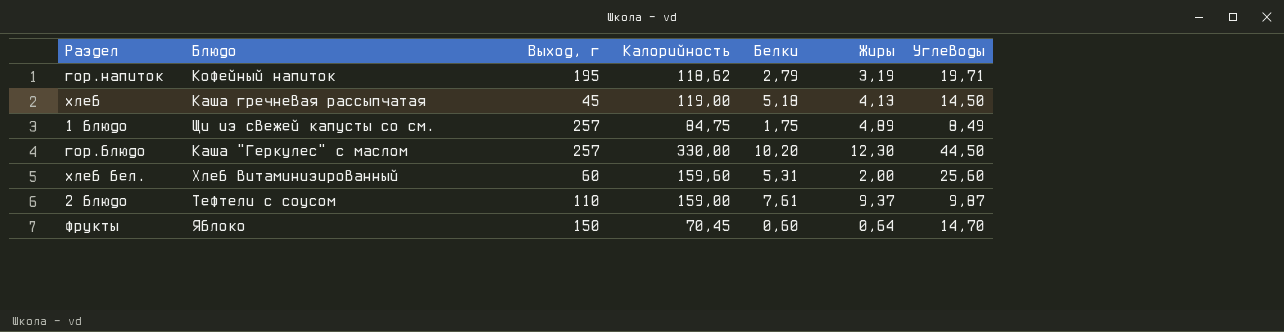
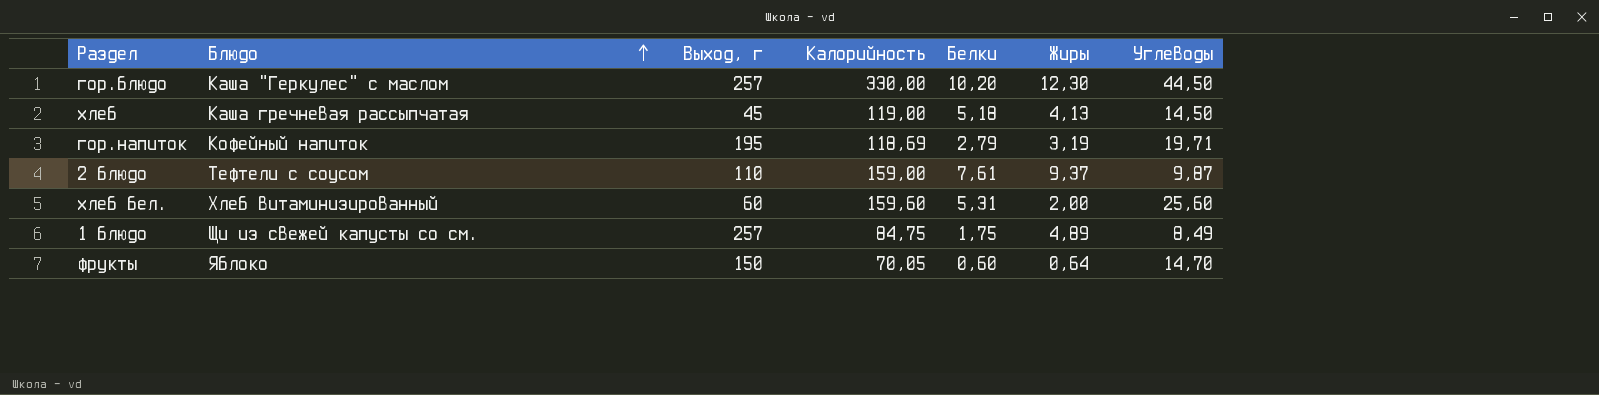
row order: none -> Блюдо ascending
гор.напиток | Калорийность: 118,62 -> 118,69
фрукты | Калорийность: 70,45 -> 70,05

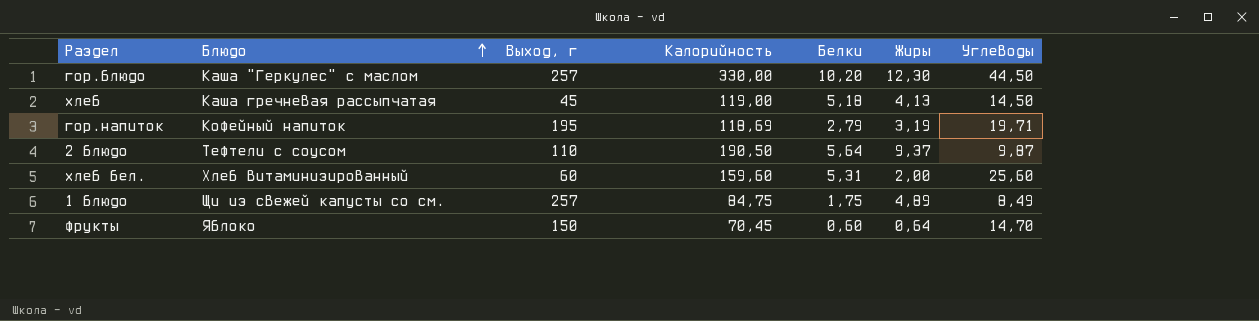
2 блюдо | Калорийность: 159,00 -> 190,50
2 блюдо | Белки: 7,61 -> 5,64
фрукты | Калорийность: 70,05 -> 70,45

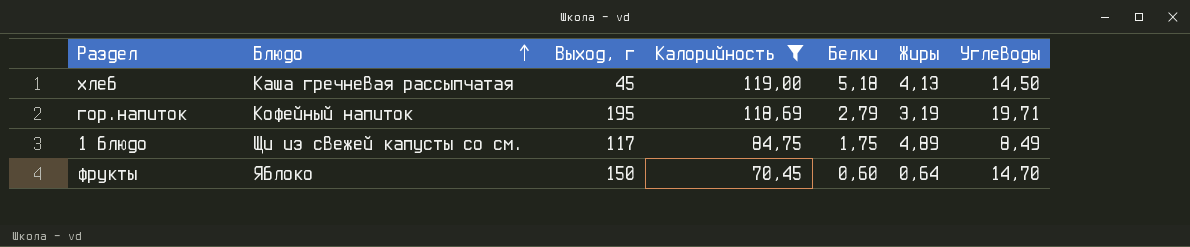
filter: none -> Калорийность <= 119,00
1 блюдо | Выход, г: 257 -> 117

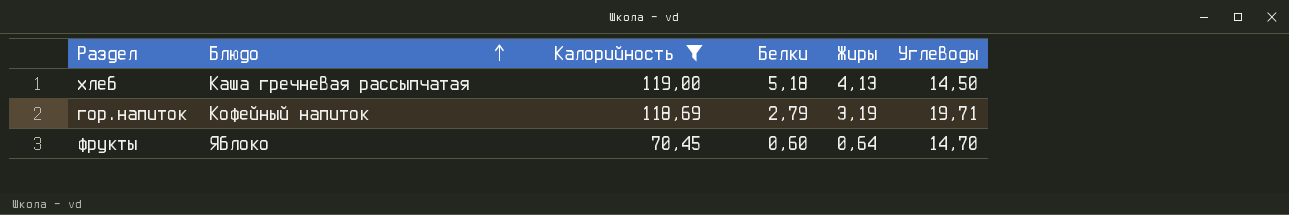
column Выход, г | position: 3 -> none
row 1 блюдо: Щи из свежей капусты со см. | 117 | 84,75 | 1,75 | 4,89 | 8,49 -> none

